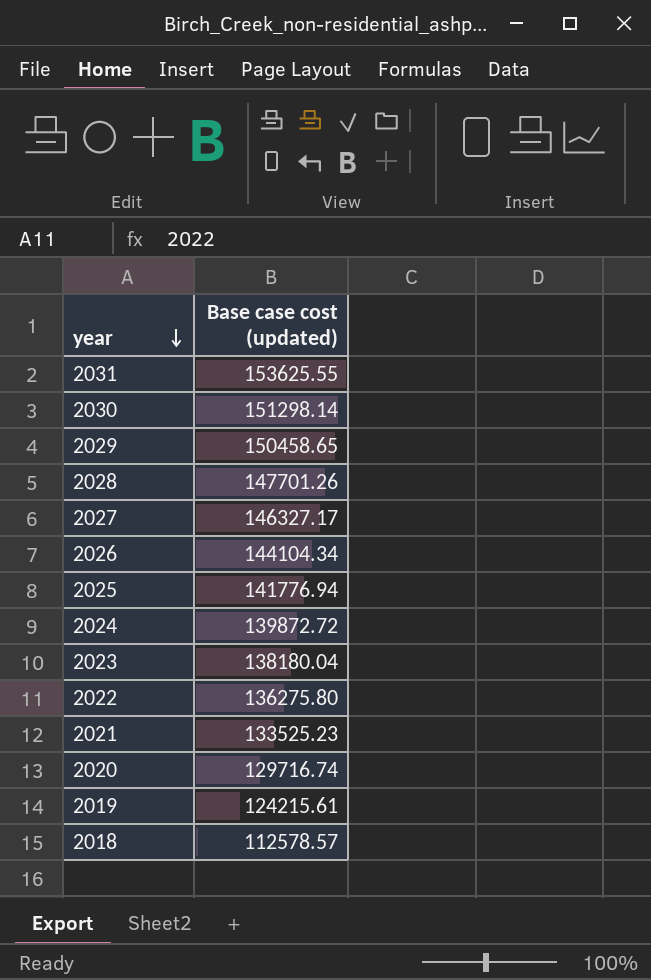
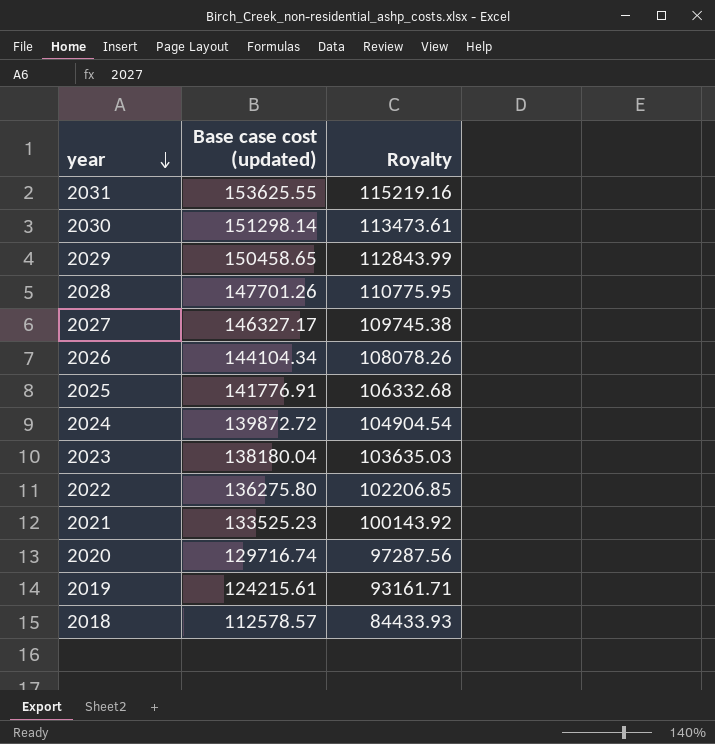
column Royalty | formula: none -> [Base case cost (updated)] * 0.75
2025 | Base case cost (updated): 141776.94 -> 141776.91

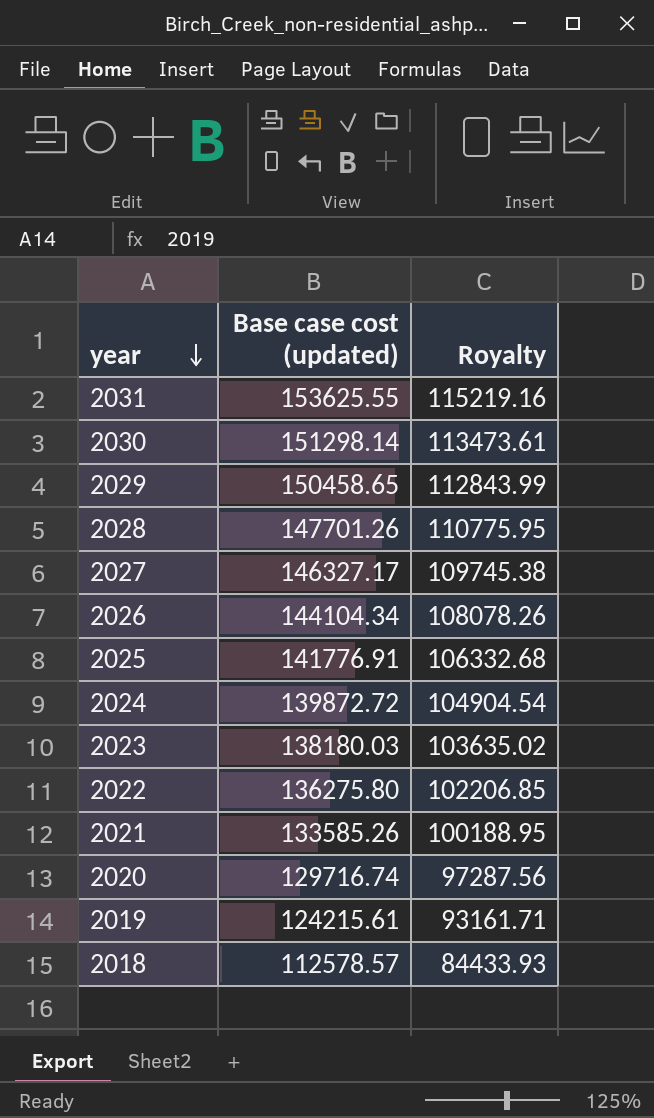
2023 | Base case cost (updated): 138180.04 -> 138180.03
2023 | Royalty: 103635.03 -> 103635.02
2021 | Base case cost (updated): 133525.23 -> 133585.26
2021 | Royalty: 100143.92 -> 100188.95

